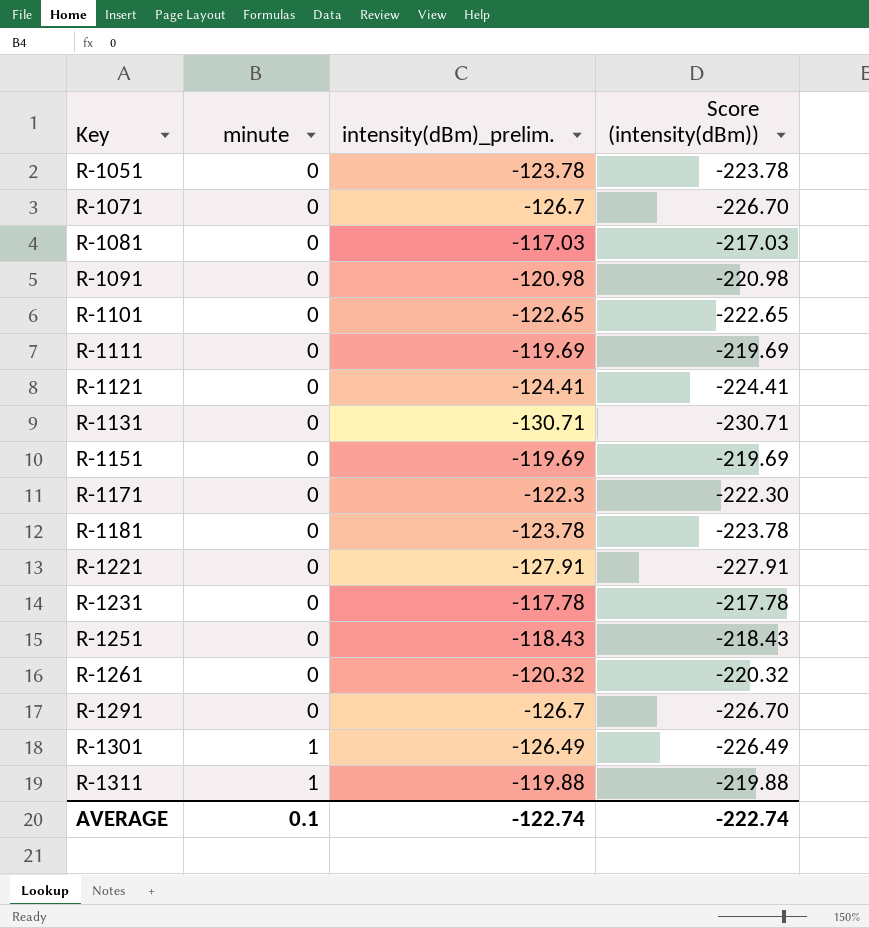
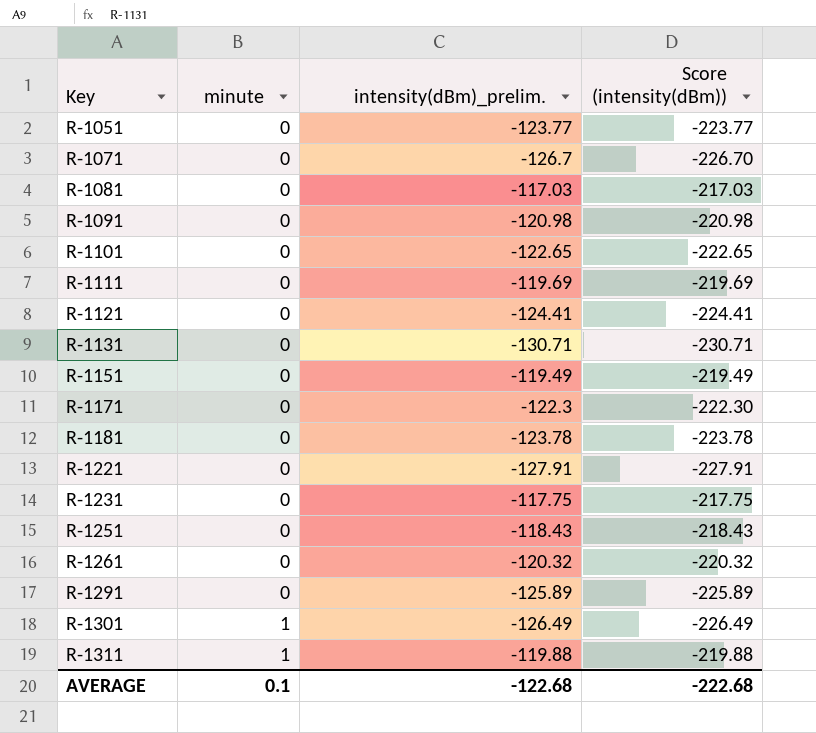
R-1051 | intensity(dBm)_prelim.: -123.78 -> -123.77
R-1051 | Score (intensity(dBm)): -223.78 -> -223.77
R-1151 | intensity(dBm)_prelim.: -119.69 -> -119.49
R-1151 | Score (intensity(dBm)): -219.69 -> -219.49
R-1231 | intensity(dBm)_prelim.: -117.78 -> -117.75
R-1231 | Score (intensity(dBm)): -217.78 -> -217.75
R-1291 | intensity(dBm)_prelim.: -126.7 -> -125.89
R-1291 | Score (intensity(dBm)): -226.70 -> -225.89
AVERAGE | intensity(dBm)_prelim.: -122.74 -> -122.68
AVERAGE | Score (intensity(dBm)): -222.74 -> -222.68

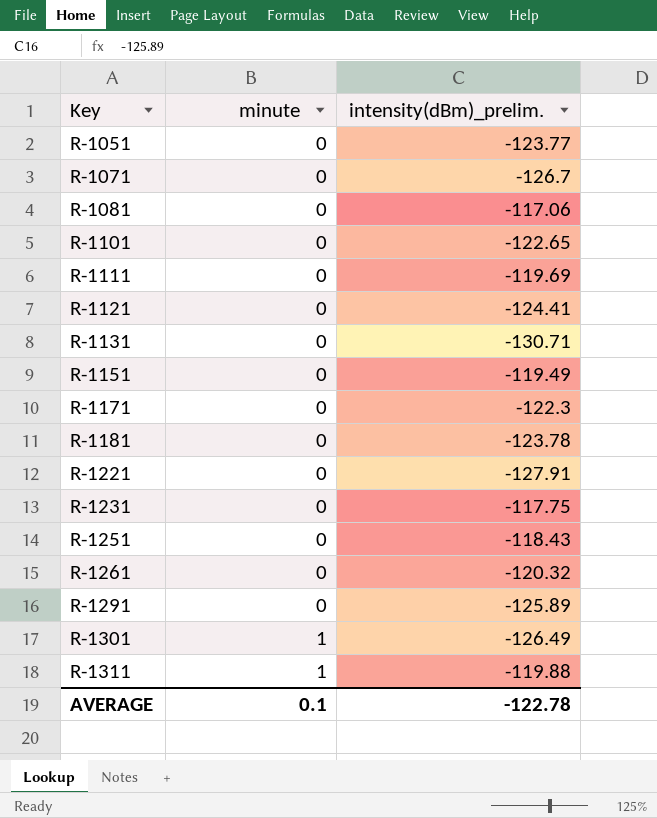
column Score (intensity(dBm)) | formula: [intensity(dBm)_prelim.] - 100 -> none
row R-1091: 0 | -120.98 | -220.98 -> none
R-1081 | intensity(dBm)_prelim.: -117.03 -> -117.06
AVERAGE | intensity(dBm)_prelim.: -122.68 -> -122.78

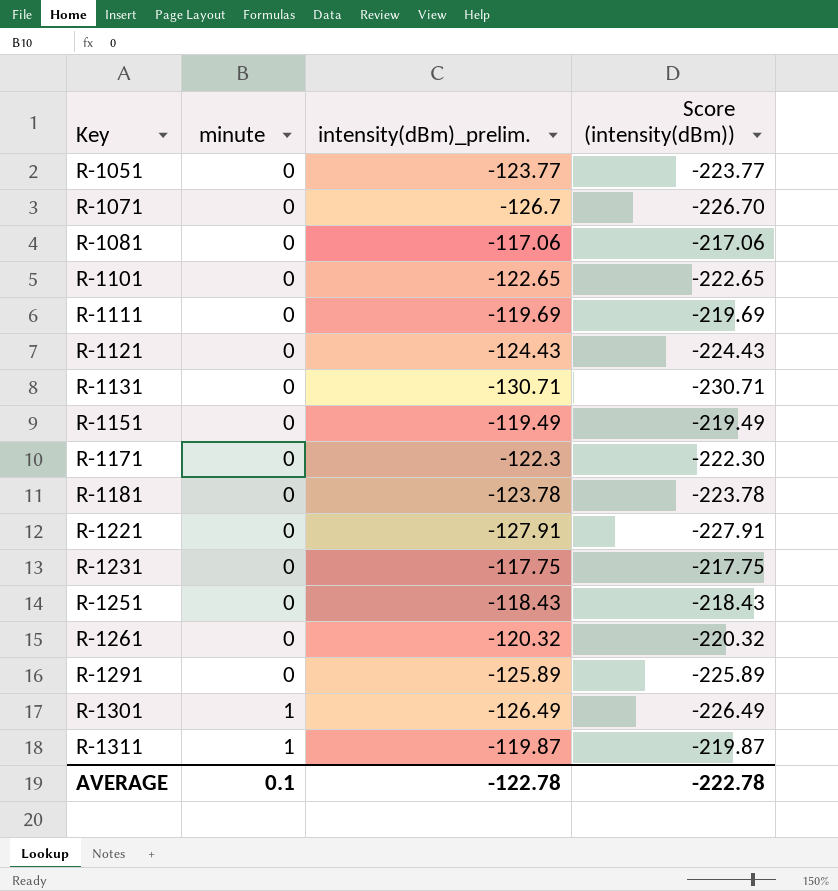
column Score (intensity(dBm)) | formula: none -> [intensity(dBm)_prelim.] - 100
R-1121 | intensity(dBm)_prelim.: -124.41 -> -124.43
R-1311 | intensity(dBm)_prelim.: -119.88 -> -119.87

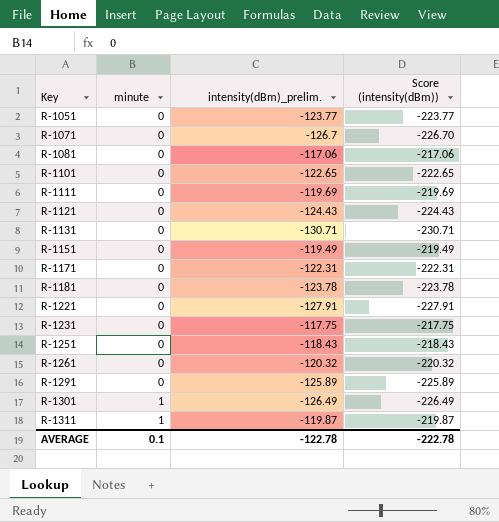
R-1171 | intensity(dBm)_prelim.: -122.3 -> -122.31
R-1171 | Score (intensity(dBm)): -222.30 -> -222.31

